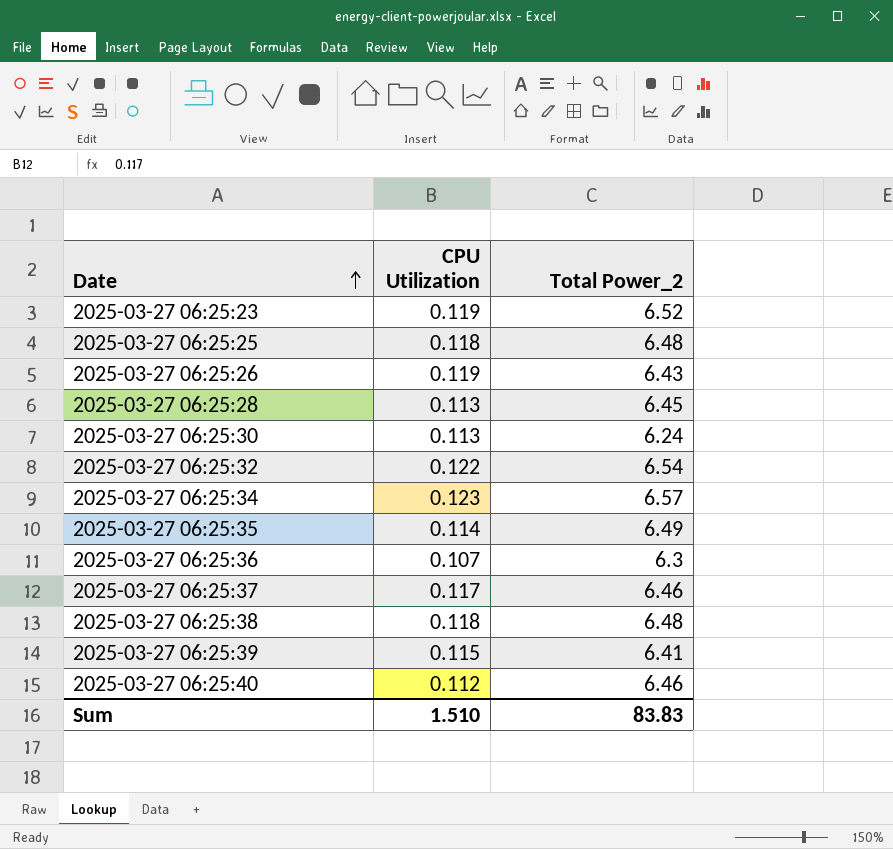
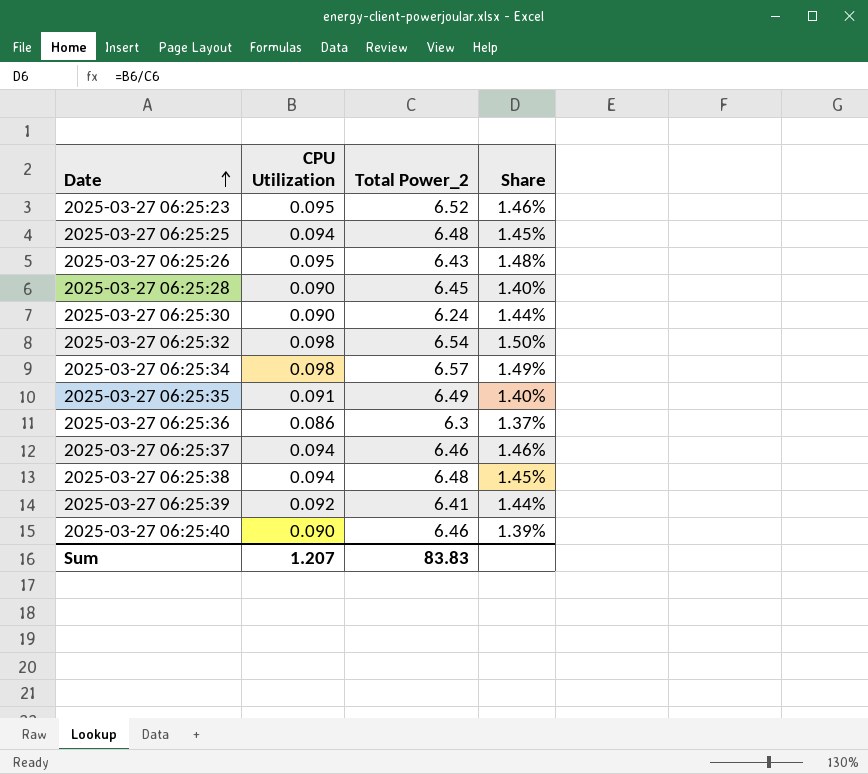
column Share | formula: none -> [CPU Utilization] / [Total Power_2]
2025-03-27 06:25:23 | CPU Utilization: 0.119 -> 0.095
2025-03-27 06:25:25 | CPU Utilization: 0.118 -> 0.094
2025-03-27 06:25:26 | CPU Utilization: 0.119 -> 0.095
2025-03-27 06:25:28 | CPU Utilization: 0.113 -> 0.090
2025-03-27 06:25:30 | CPU Utilization: 0.113 -> 0.090
2025-03-27 06:25:32 | CPU Utilization: 0.122 -> 0.098
2025-03-27 06:25:34 | CPU Utilization: 0.123 -> 0.098
2025-03-27 06:25:35 | CPU Utilization: 0.114 -> 0.091
2025-03-27 06:25:36 | CPU Utilization: 0.107 -> 0.086
2025-03-27 06:25:37 | CPU Utilization: 0.117 -> 0.094
2025-03-27 06:25:38 | CPU Utilization: 0.118 -> 0.094
2025-03-27 06:25:39 | CPU Utilization: 0.115 -> 0.092
2025-03-27 06:25:40 | CPU Utilization: 0.112 -> 0.090
Sum | CPU Utilization: 1.510 -> 1.207

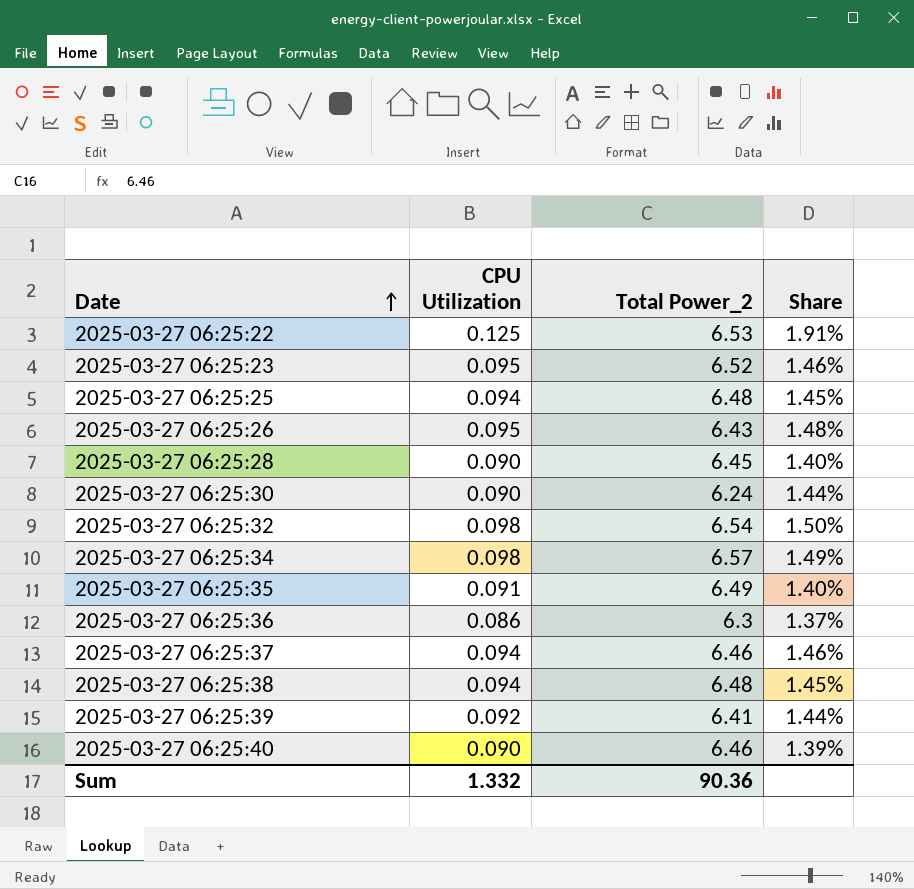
row 2025-03-27 06:25:22: none -> 0.125 | 6.53 | 1.91%
Sum | CPU Utilization: 1.207 -> 1.332
Sum | Total Power_2: 83.83 -> 90.36

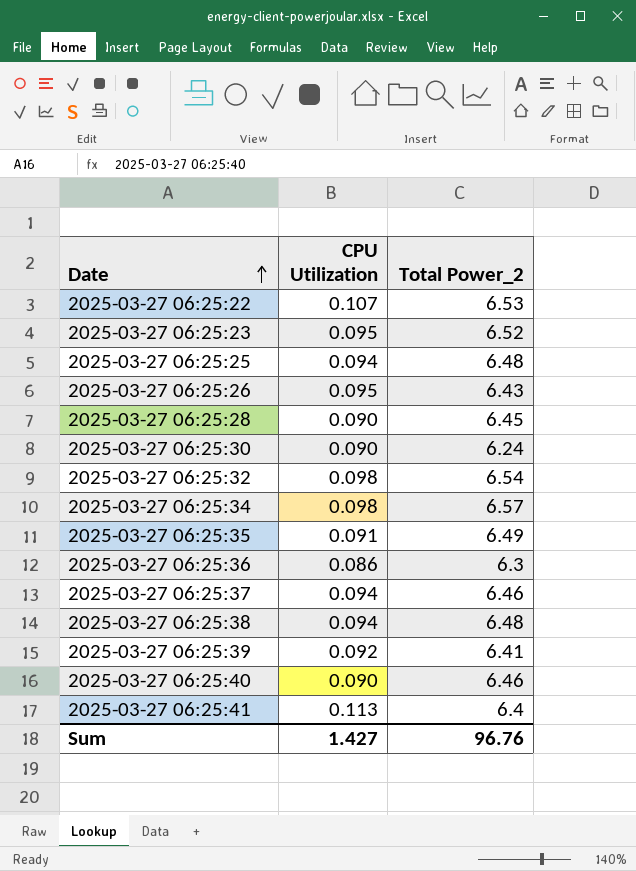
column Share | formula: [CPU Utilization] / [Total Power_2] -> none
2025-03-27 06:25:22 | CPU Utilization: 0.125 -> 0.107
row 2025-03-27 06:25:41: none -> 0.113 | 6.4
Sum | CPU Utilization: 1.332 -> 1.427
Sum | Total Power_2: 90.36 -> 96.76

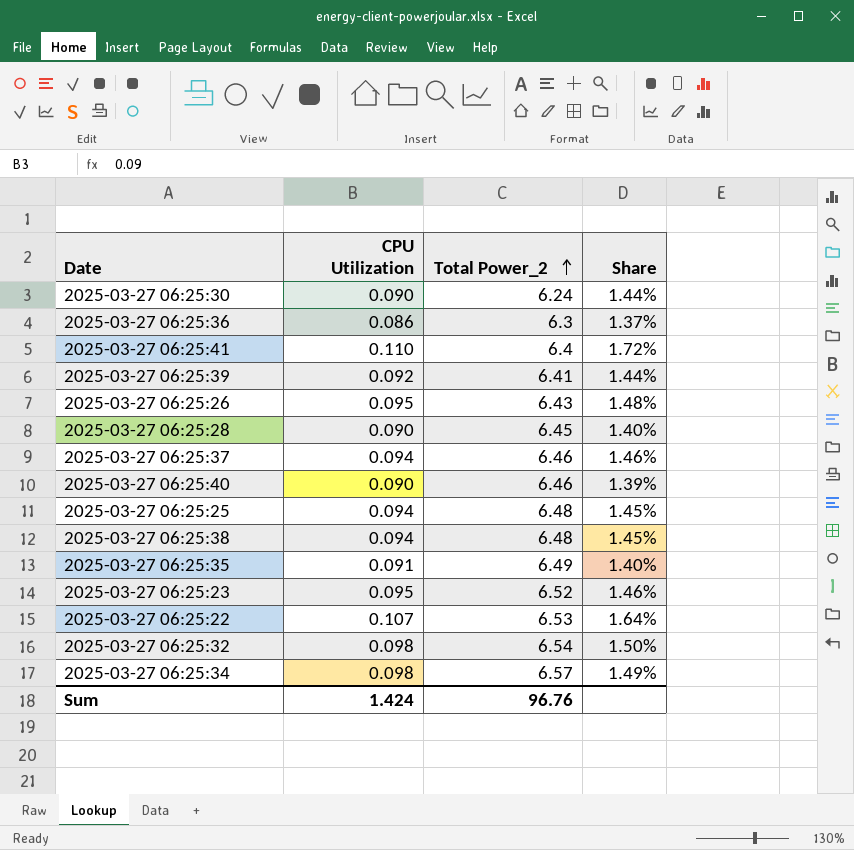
row order: Date ascending -> Total Power_2 ascending
column Share | formula: none -> [CPU Utilization] / [Total Power_2]
2025-03-27 06:25:41 | CPU Utilization: 0.113 -> 0.110
Sum | CPU Utilization: 1.427 -> 1.424

